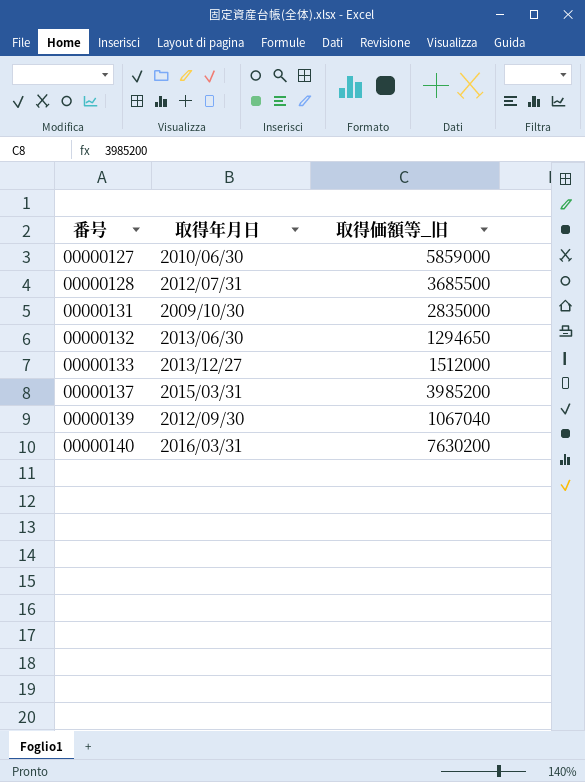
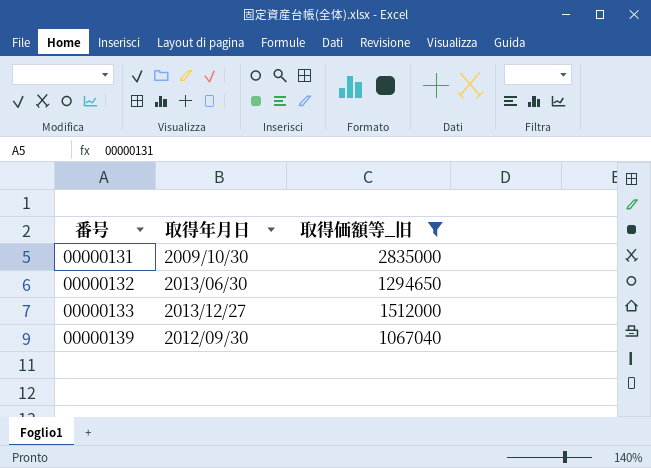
filter: none -> 取得価額等_旧 <= 2835000

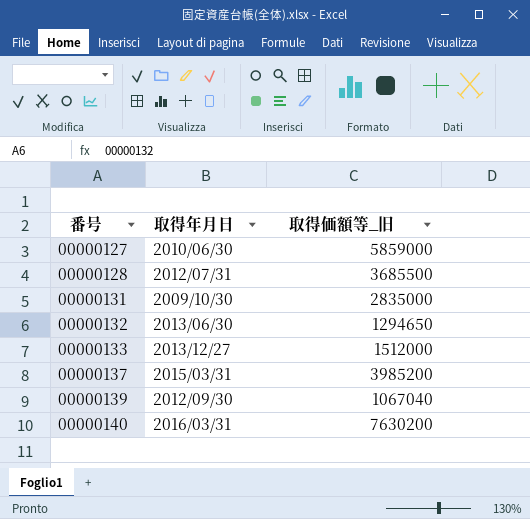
filter: 取得価額等_旧 <= 2835000 -> none

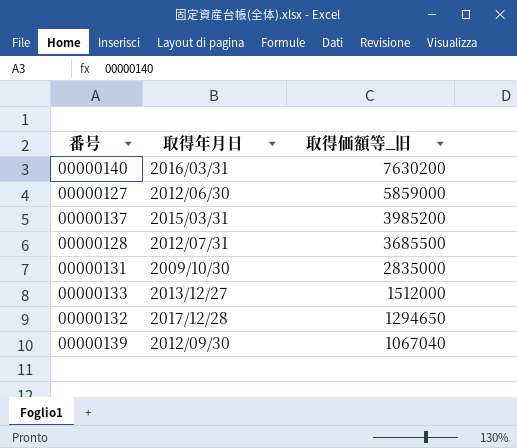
row order: 番号 ascending -> 取得価額等_旧 descending
00000127 | 取得年月日: 2010/06/30 -> 2012/06/30
00000132 | 取得年月日: 2013/06/30 -> 2017/12/28

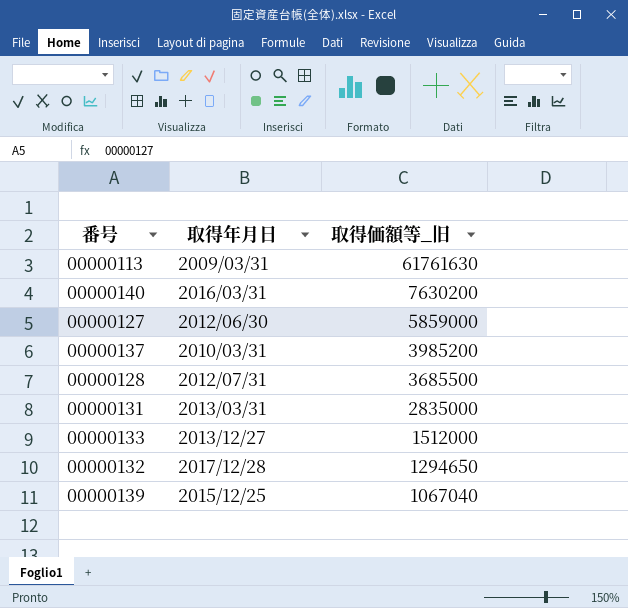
row 00000113: none -> 2009/03/31 | 61761630
00000137 | 取得年月日: 2015/03/31 -> 2010/03/31
00000131 | 取得年月日: 2009/10/30 -> 2013/03/31
00000139 | 取得年月日: 2012/09/30 -> 2015/12/25

